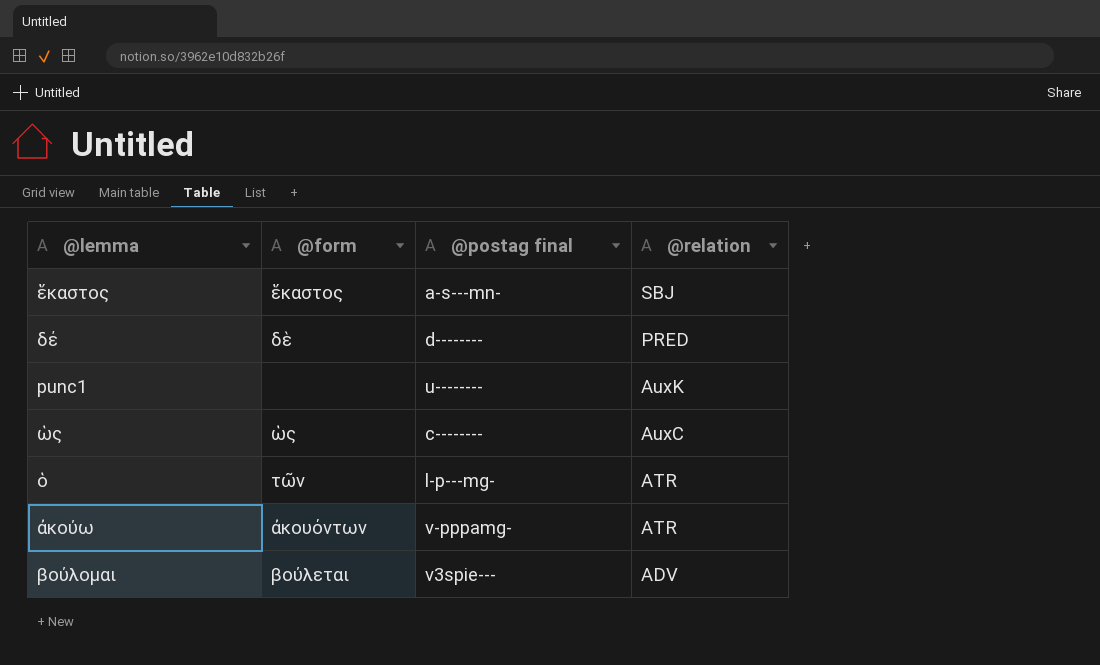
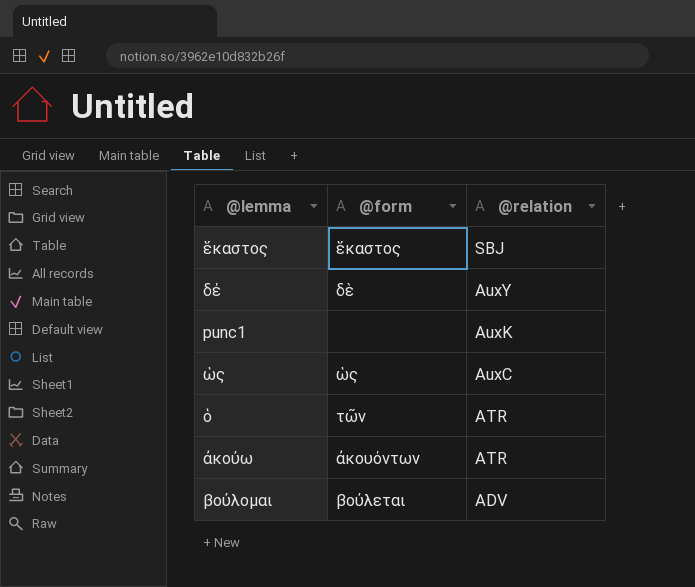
column @postag final | position: 3 -> none
δέ | @relation: PRED -> AuxY

